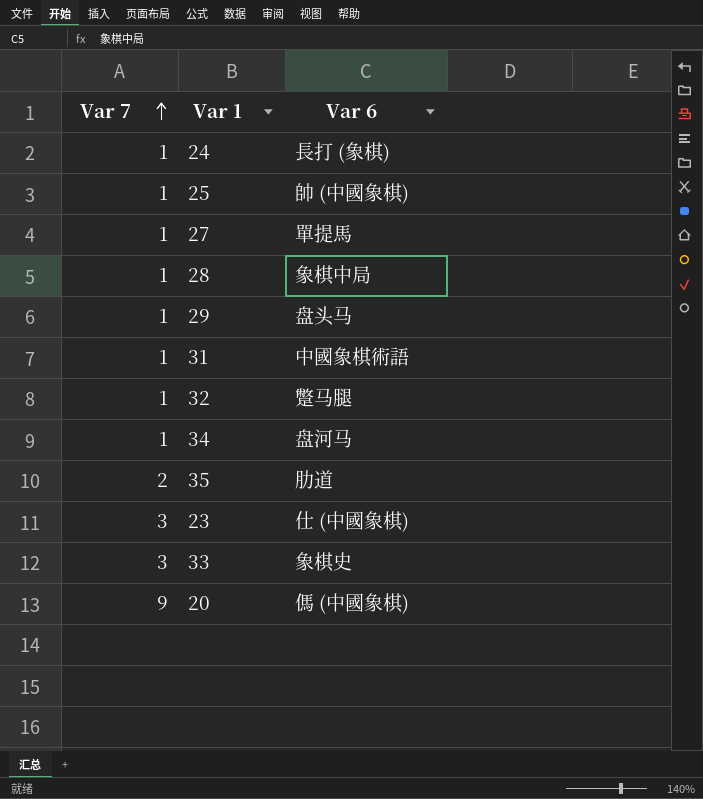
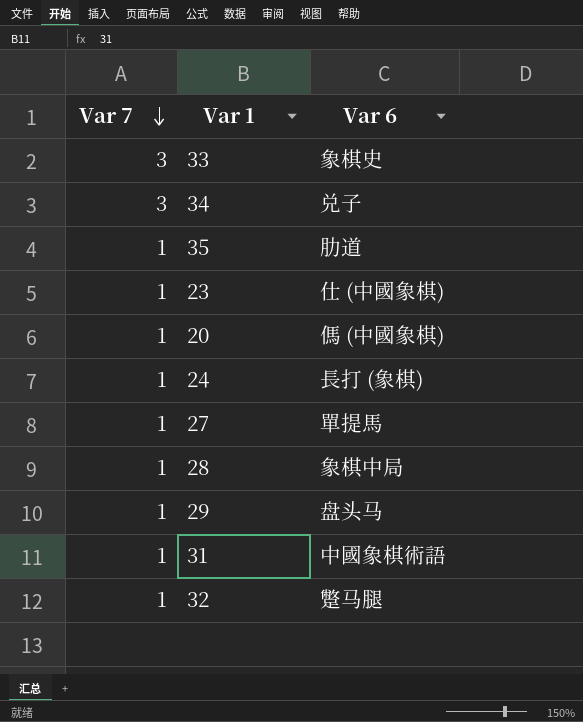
row order: Var 7 ascending -> Var 7 descending
row 25: 1 | 帥 (中國象棋) -> none
34 | Var 7: 1 -> 3
34 | Var 6: 盘河马 -> 兑子
35 | Var 7: 2 -> 1
23 | Var 7: 3 -> 1
20 | Var 7: 9 -> 1

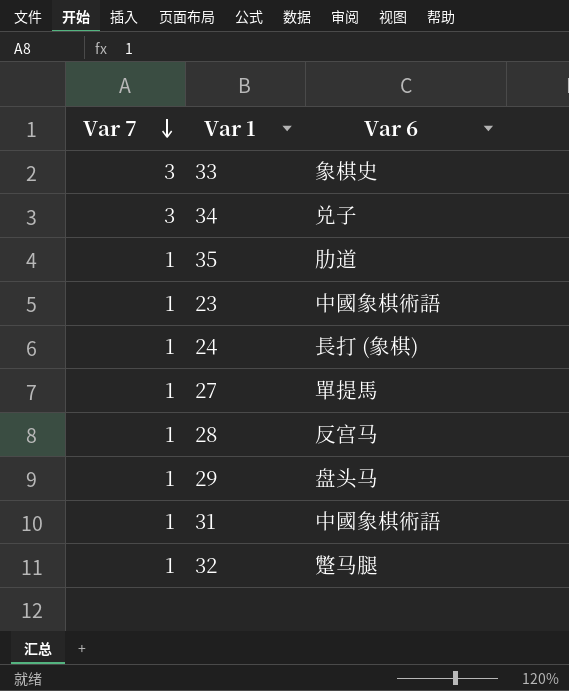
row 20: 1 | 傌 (中國象棋) -> none
23 | Var 6: 仕 (中國象棋) -> 中國象棋術語
28 | Var 6: 象棋中局 -> 反宫马

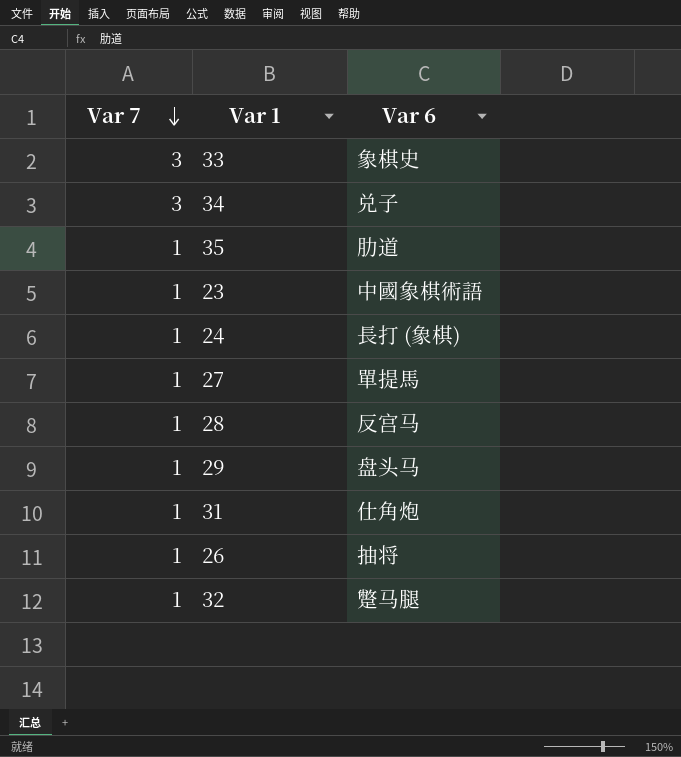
31 | Var 6: 中國象棋術語 -> 仕角炮
row 26: none -> 1 | 抽将

